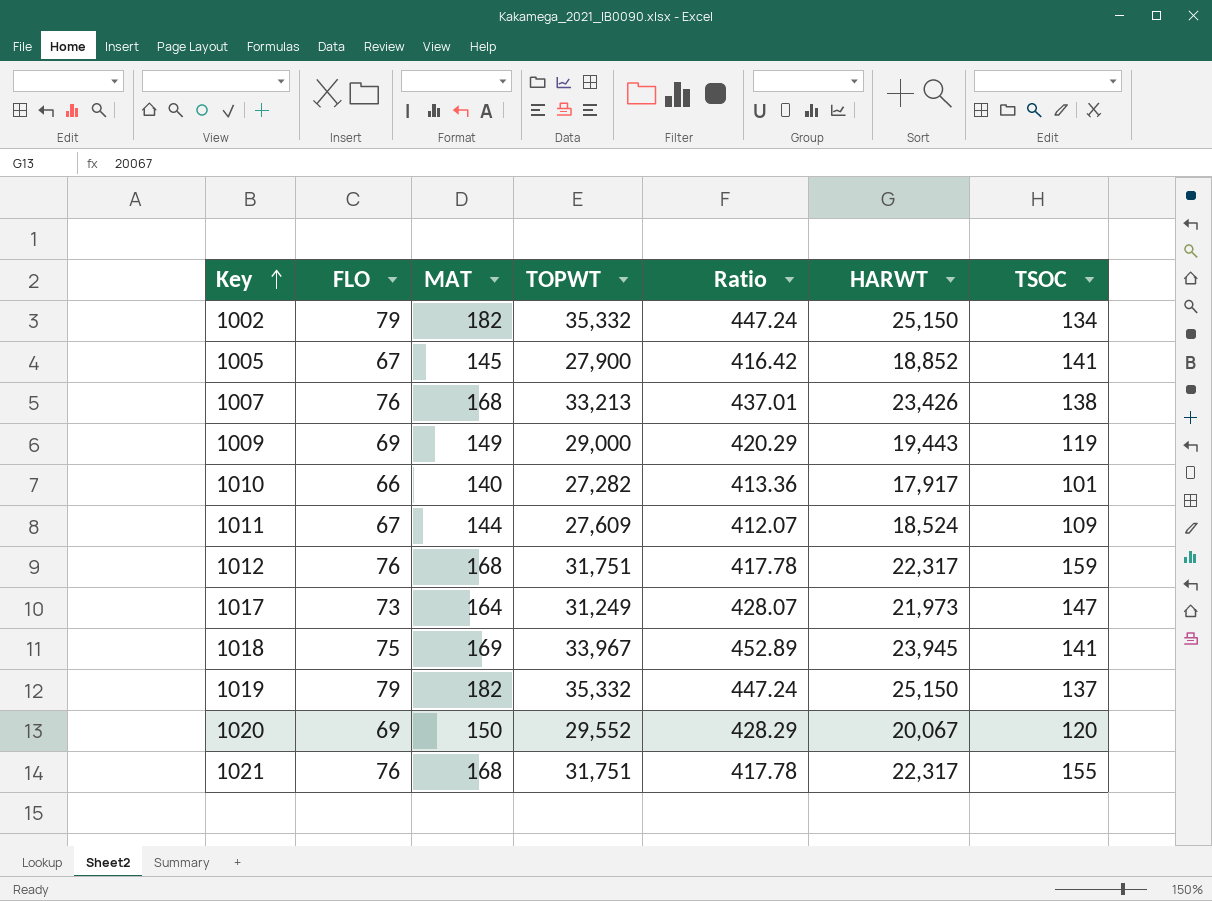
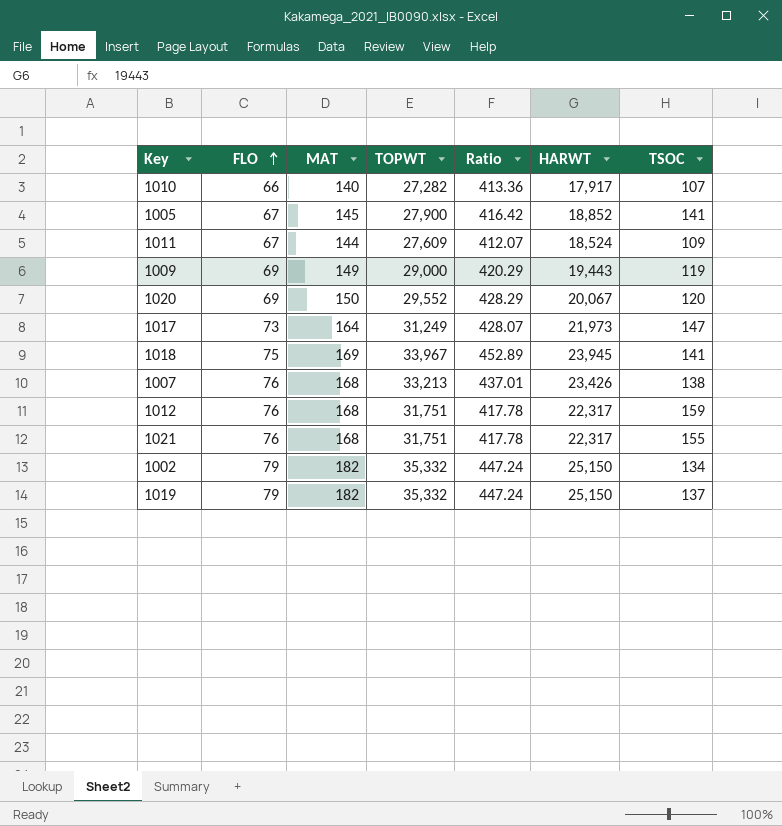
row order: Key ascending -> FLO ascending
1010 | TSOC: 101 -> 107

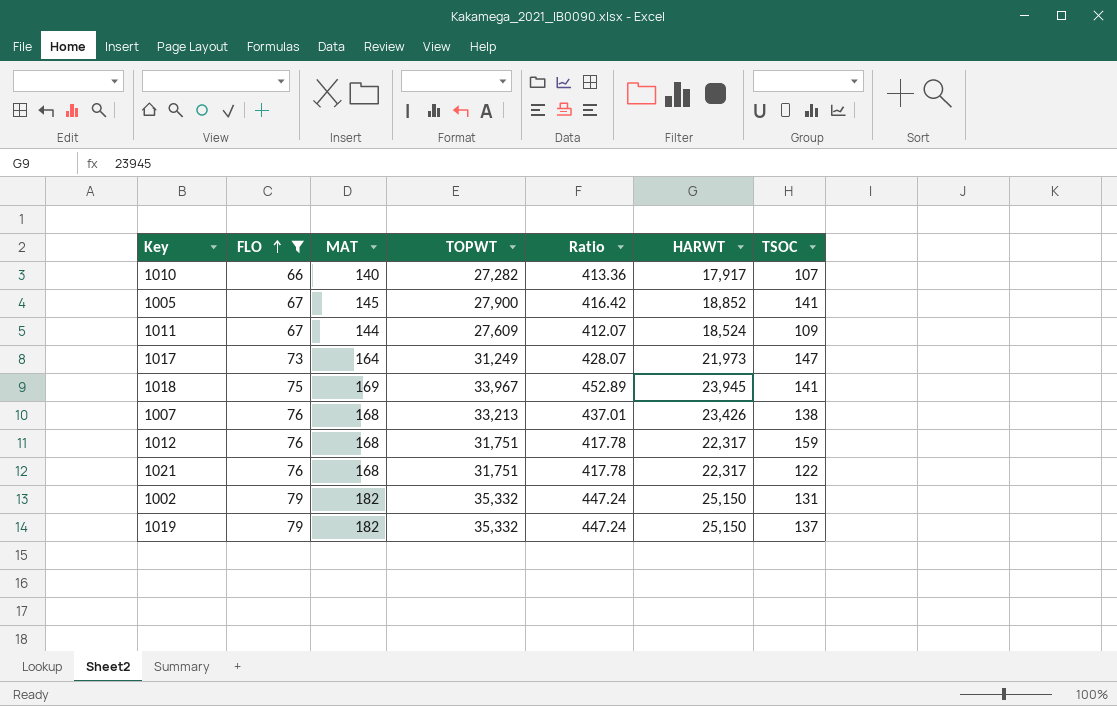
filter: none -> FLO != 69
1021 | TSOC: 155 -> 122
1002 | TSOC: 134 -> 131

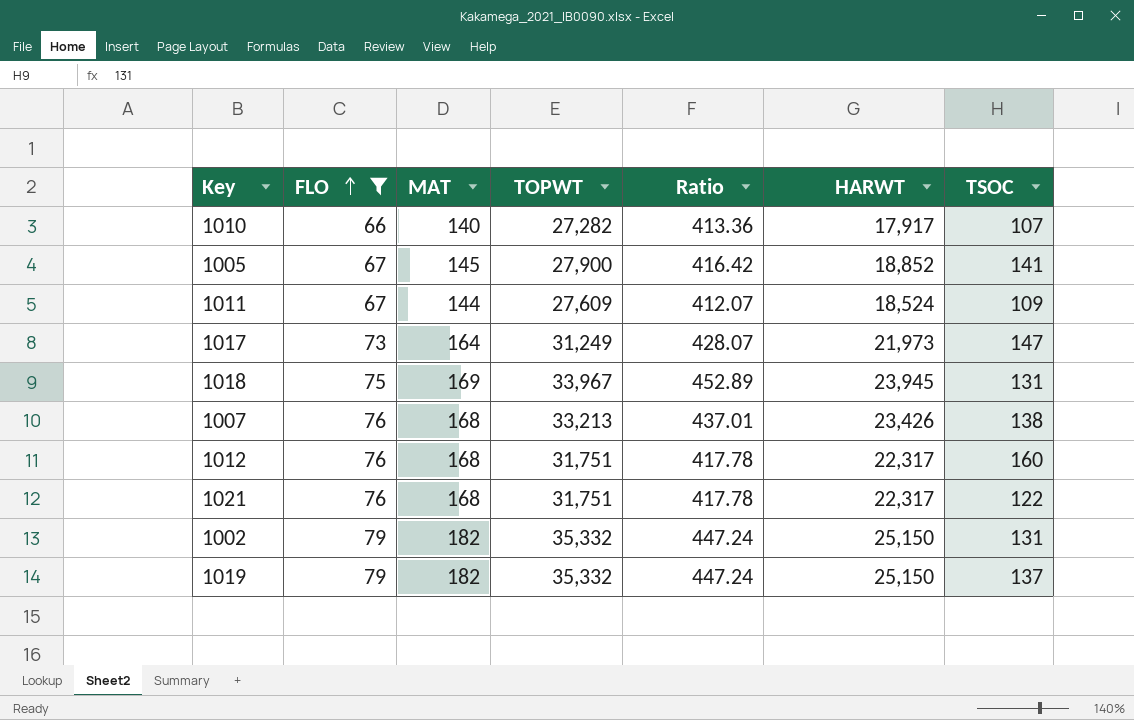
1018 | TSOC: 141 -> 131
1012 | TSOC: 159 -> 160

